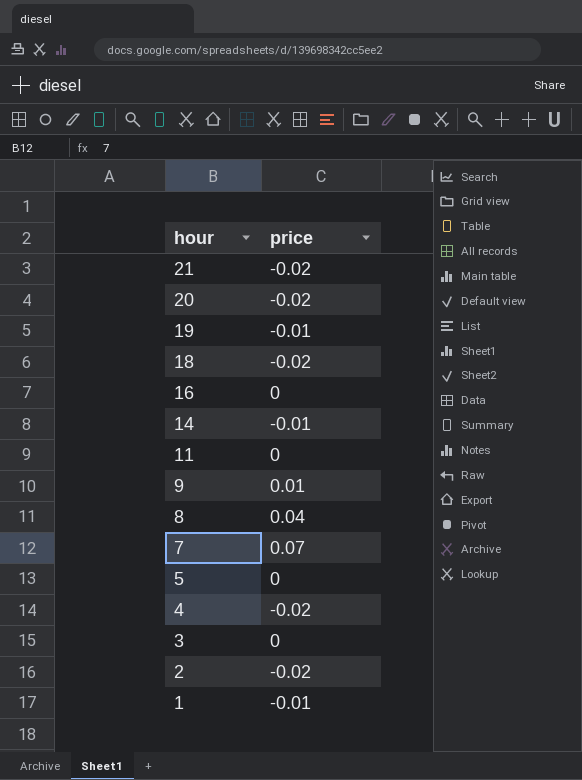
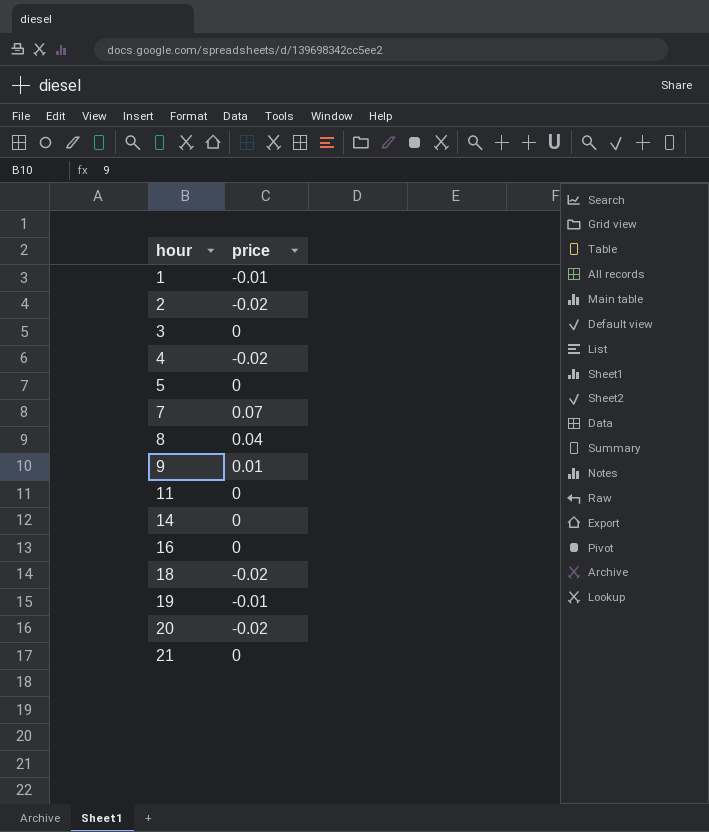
row order: hour descending -> hour ascending
14 | price: -0.01 -> 0
21 | price: -0.02 -> 0

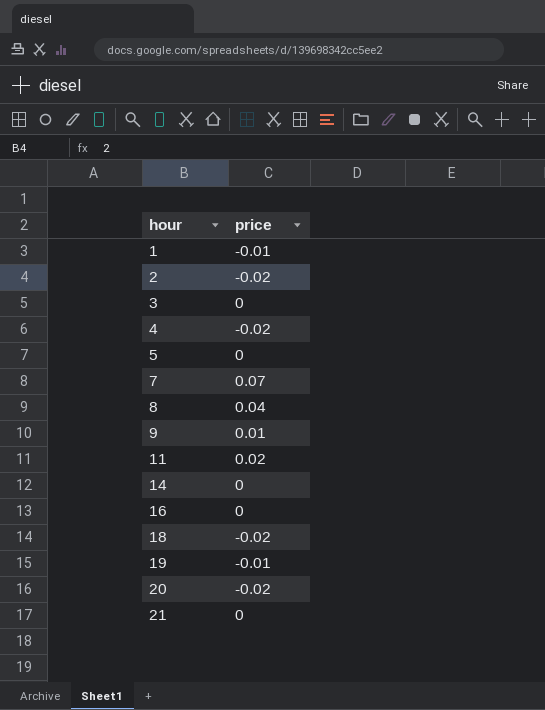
11 | price: 0 -> 0.02

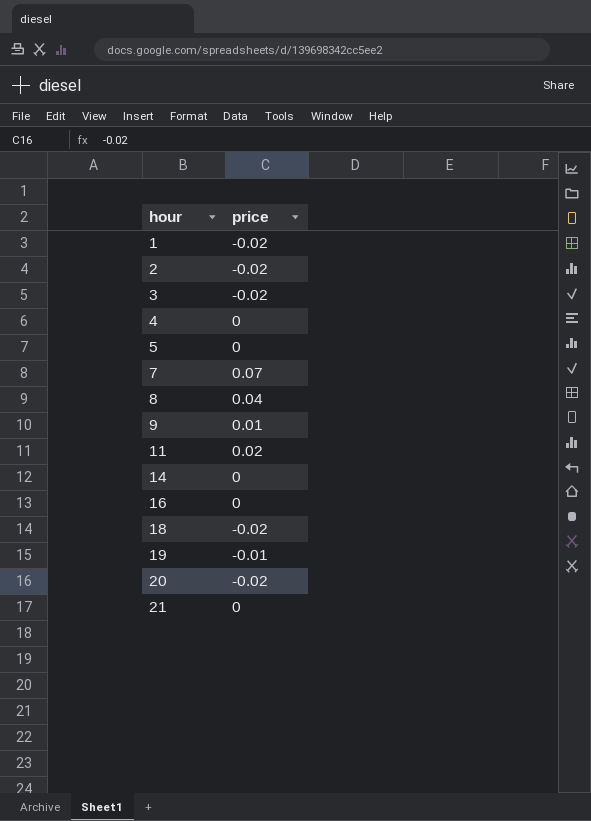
1 | price: -0.01 -> -0.02
3 | price: 0 -> -0.02
4 | price: -0.02 -> 0

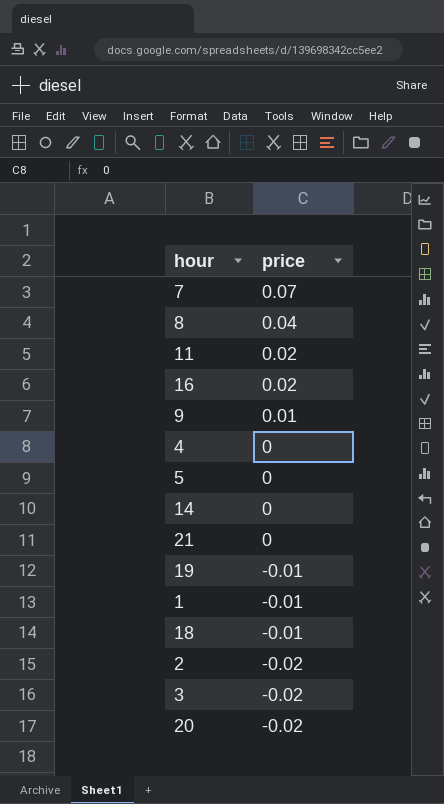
row order: hour ascending -> price descending
16 | price: 0 -> 0.02
1 | price: -0.02 -> -0.01
18 | price: -0.02 -> -0.01

